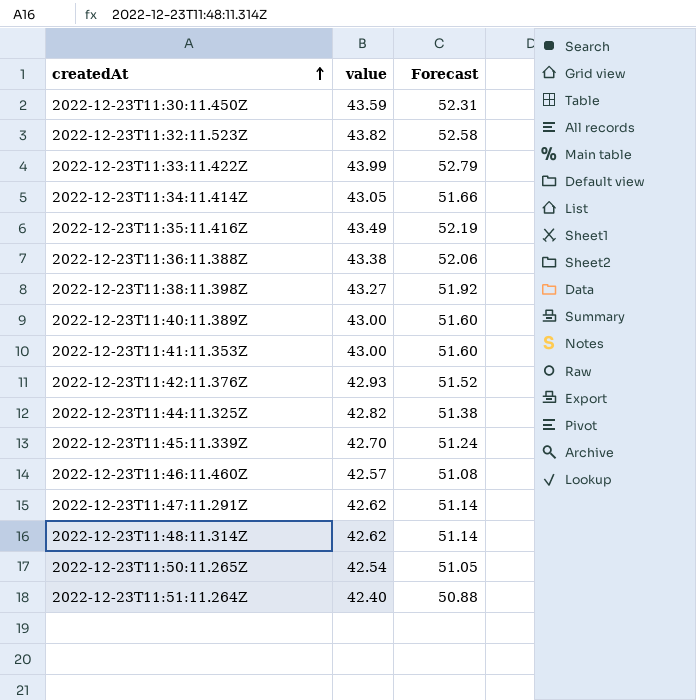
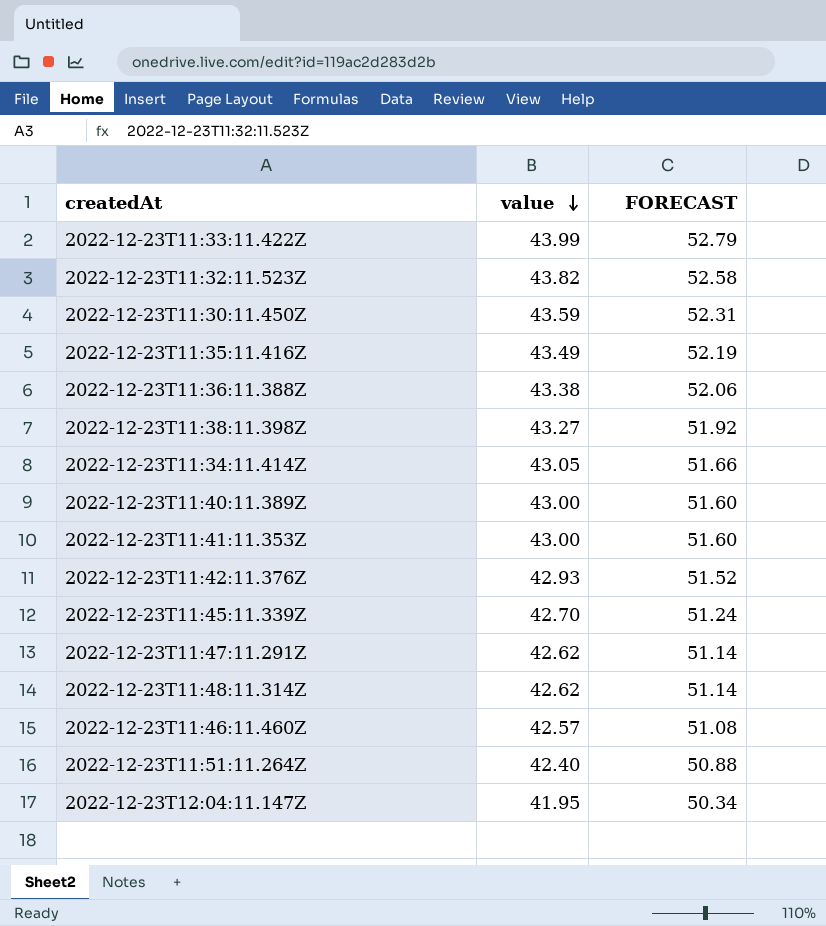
row order: createdAt ascending -> value descending
column name: Forecast -> FORECAST
row 2022-12-23T11:44:11.325Z: 42.82 | 51.38 -> none
row 2022-12-23T11:50:11.265Z: 42.54 | 51.05 -> none
row 2022-12-23T12:04:11.147Z: none -> 41.95 | 50.34

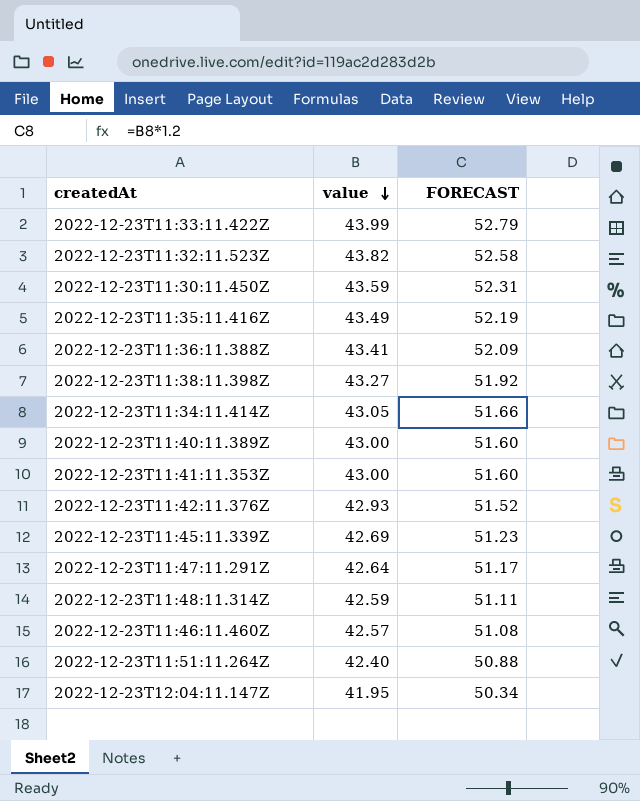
2022-12-23T11:36:11.388Z | value: 43.38 -> 43.41
2022-12-23T11:36:11.388Z | FORECAST: 52.06 -> 52.09
2022-12-23T11:45:11.339Z | value: 42.70 -> 42.69
2022-12-23T11:45:11.339Z | FORECAST: 51.24 -> 51.23
2022-12-23T11:47:11.291Z | value: 42.62 -> 42.64
2022-12-23T11:47:11.291Z | FORECAST: 51.14 -> 51.17
2022-12-23T11:48:11.314Z | value: 42.62 -> 42.59
2022-12-23T11:48:11.314Z | FORECAST: 51.14 -> 51.11

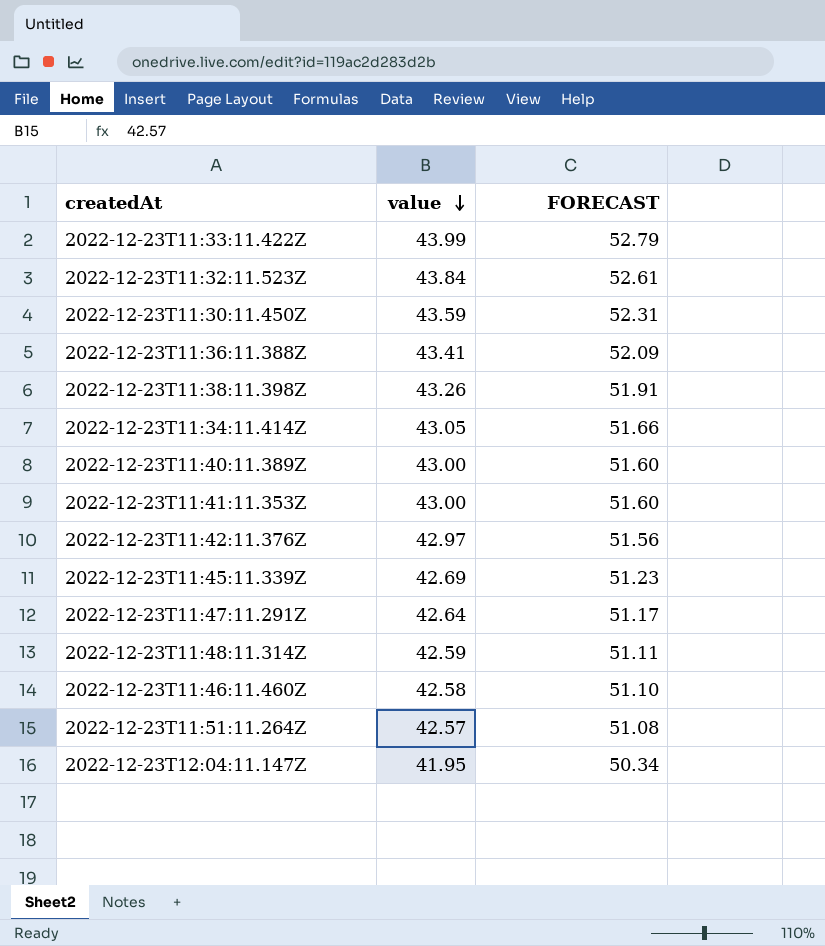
row 2022-12-23T11:35:11.416Z: 43.49 | 52.19 -> none
2022-12-23T11:32:11.523Z | value: 43.82 -> 43.84
2022-12-23T11:32:11.523Z | FORECAST: 52.58 -> 52.61
2022-12-23T11:38:11.398Z | value: 43.27 -> 43.26
2022-12-23T11:38:11.398Z | FORECAST: 51.92 -> 51.91
2022-12-23T11:42:11.376Z | value: 42.93 -> 42.97
2022-12-23T11:42:11.376Z | FORECAST: 51.52 -> 51.56
2022-12-23T11:46:11.460Z | value: 42.57 -> 42.58
2022-12-23T11:46:11.460Z | FORECAST: 51.08 -> 51.10
2022-12-23T11:51:11.264Z | value: 42.40 -> 42.57
2022-12-23T11:51:11.264Z | FORECAST: 50.88 -> 51.08

